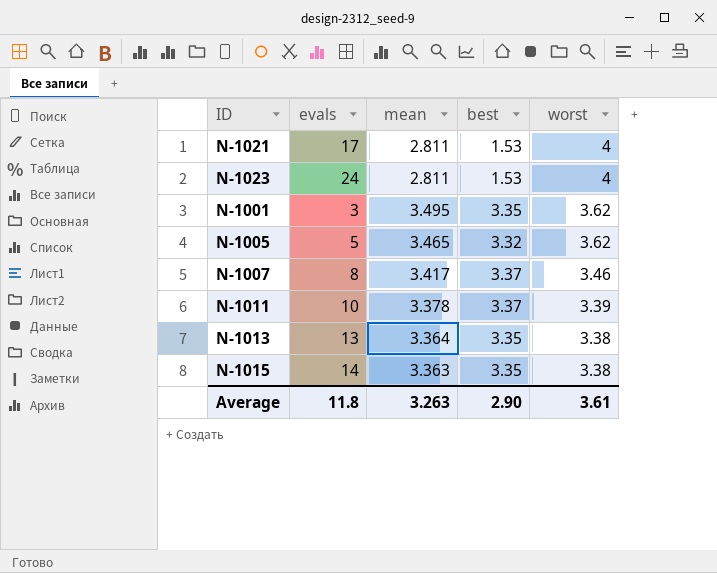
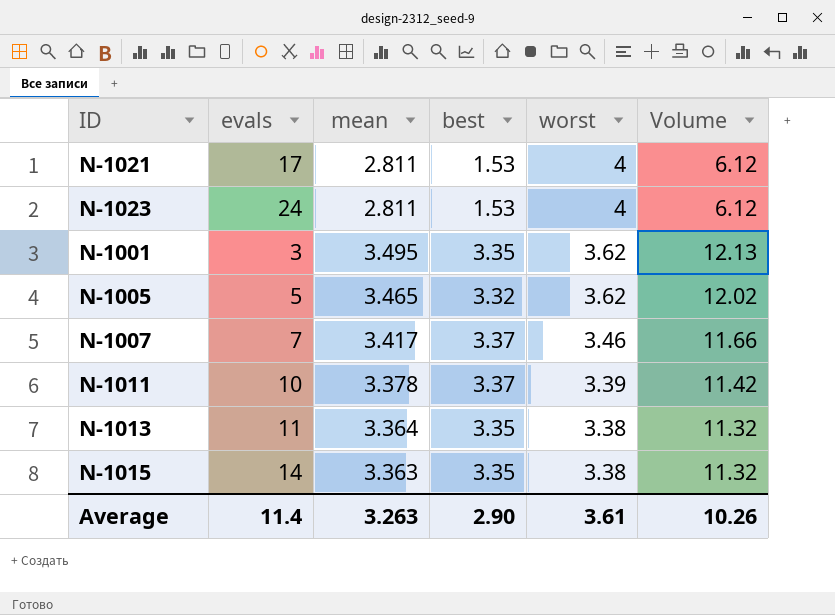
column Volume | formula: none -> [best] * [worst]
N-1007 | evals: 8 -> 7
N-1013 | evals: 13 -> 11
Average | evals: 11.8 -> 11.4

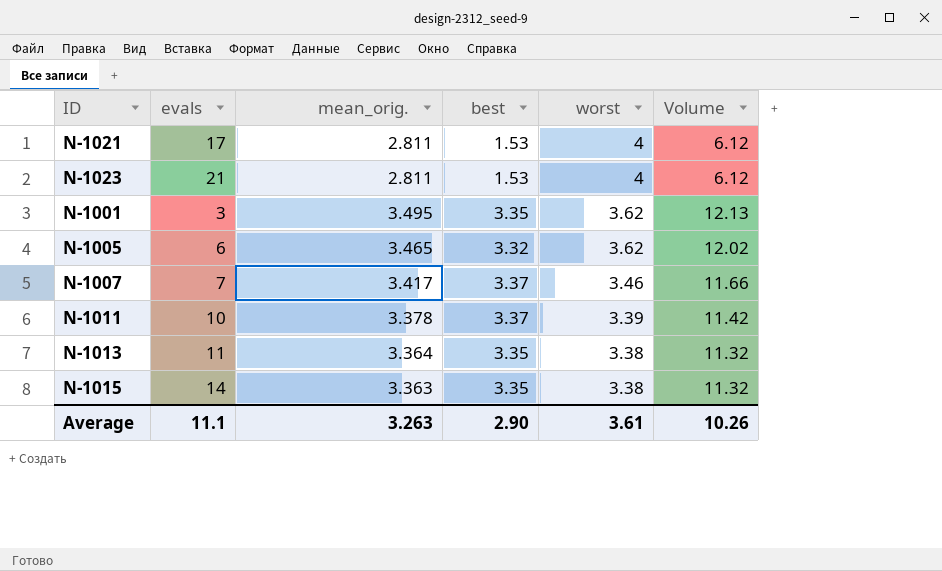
column name: mean -> mean_orig.
N-1023 | evals: 24 -> 21
N-1005 | evals: 5 -> 6
Average | evals: 11.4 -> 11.1

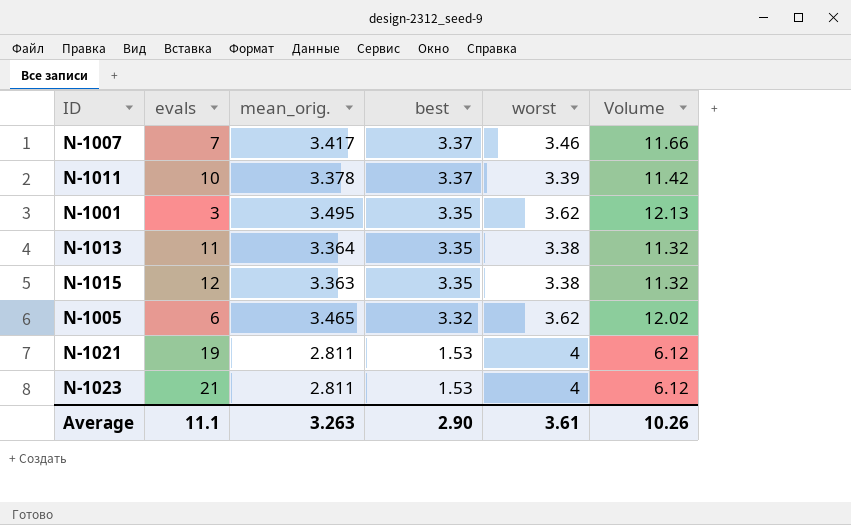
row order: worst descending -> best descending
N-1015 | evals: 14 -> 12
N-1021 | evals: 17 -> 19

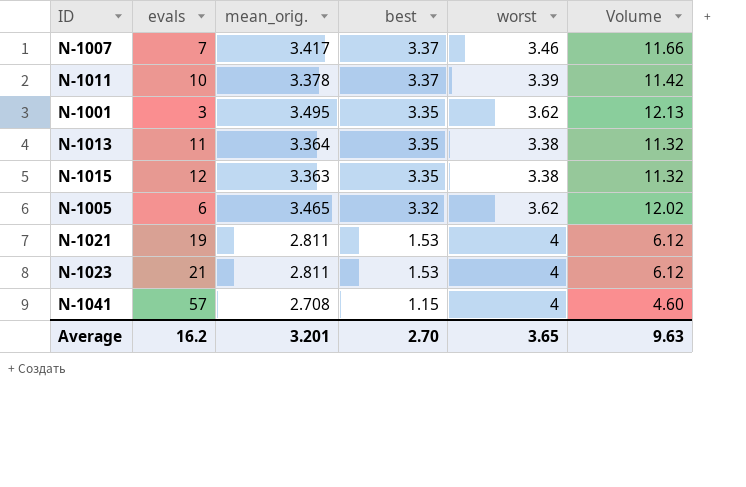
row N-1041: none -> 57 | 2.708 | 1.15 | 4 | 4.60
Average | evals: 11.1 -> 16.2
Average | mean_orig.: 3.263 -> 3.201
Average | best: 2.90 -> 2.70
Average | worst: 3.61 -> 3.65
Average | Volume: 10.26 -> 9.63

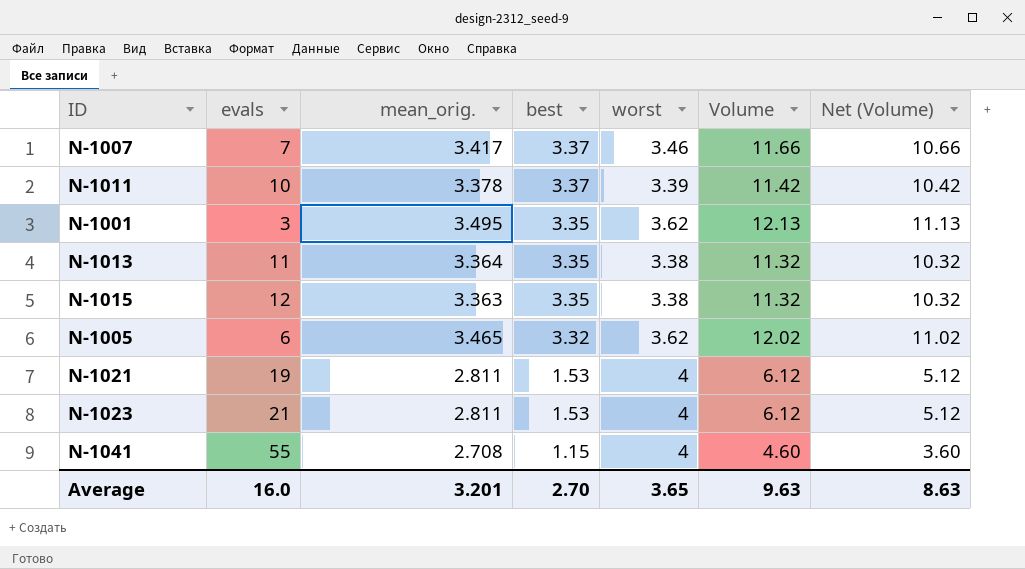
column Net (Volume) | formula: none -> [Volume] - 1
N-1041 | evals: 57 -> 55
Average | evals: 16.2 -> 16.0

